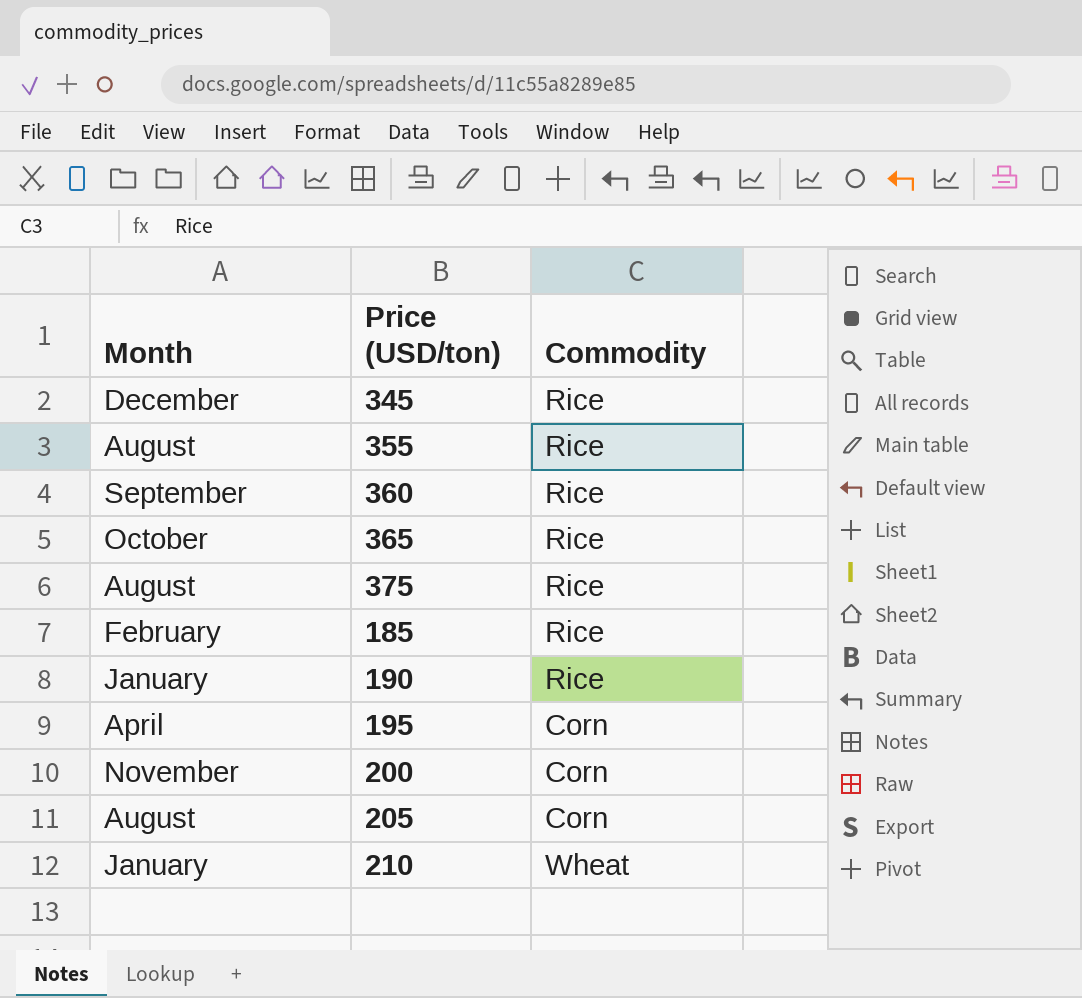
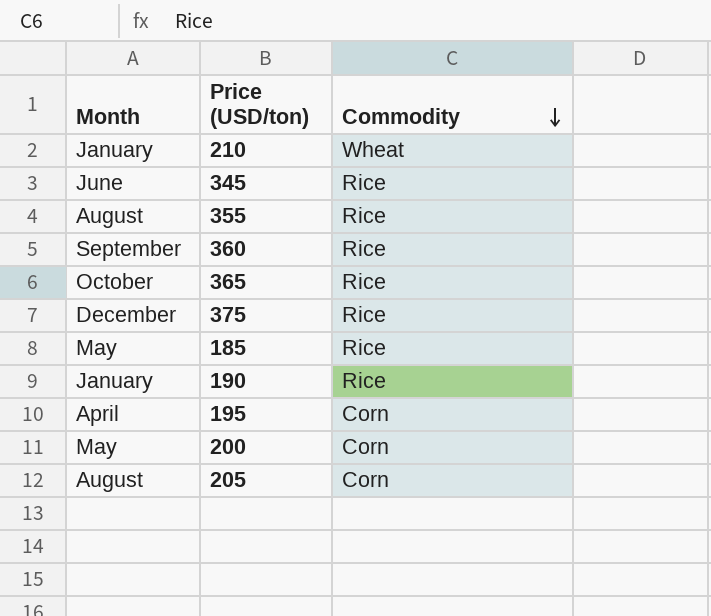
row order: none -> Commodity descending
345 | Month: December -> June
375 | Month: August -> December
185 | Month: February -> May
200 | Month: November -> May

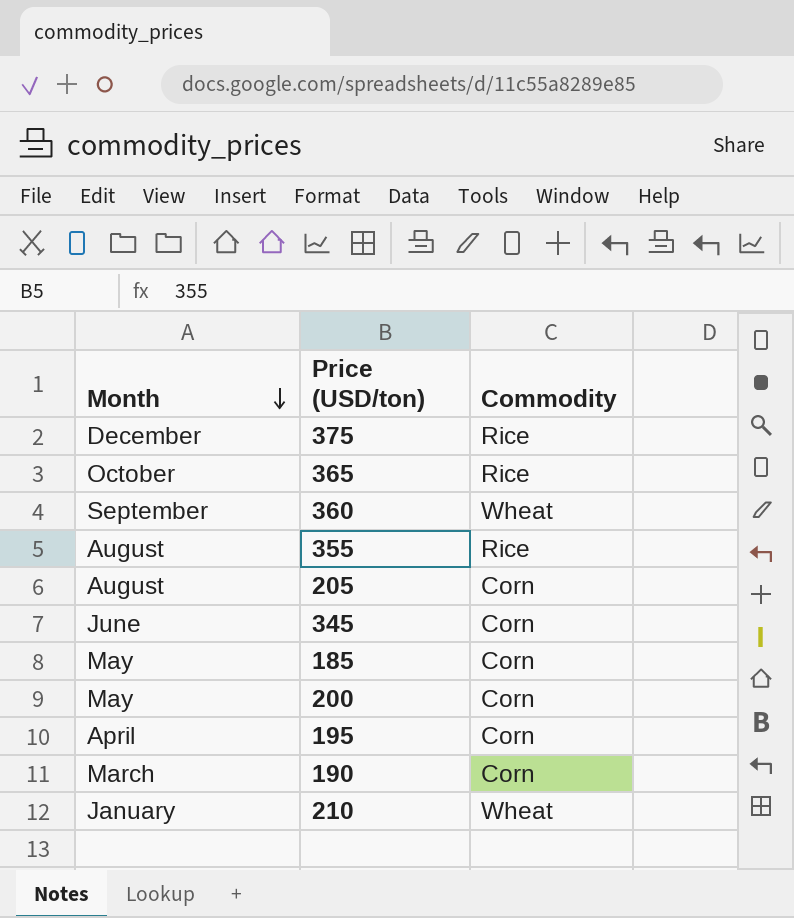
row order: Commodity descending -> Month descending
360 | Commodity: Rice -> Wheat
345 | Commodity: Rice -> Corn
185 | Commodity: Rice -> Corn
190 | Month: January -> March
190 | Commodity: Rice -> Corn

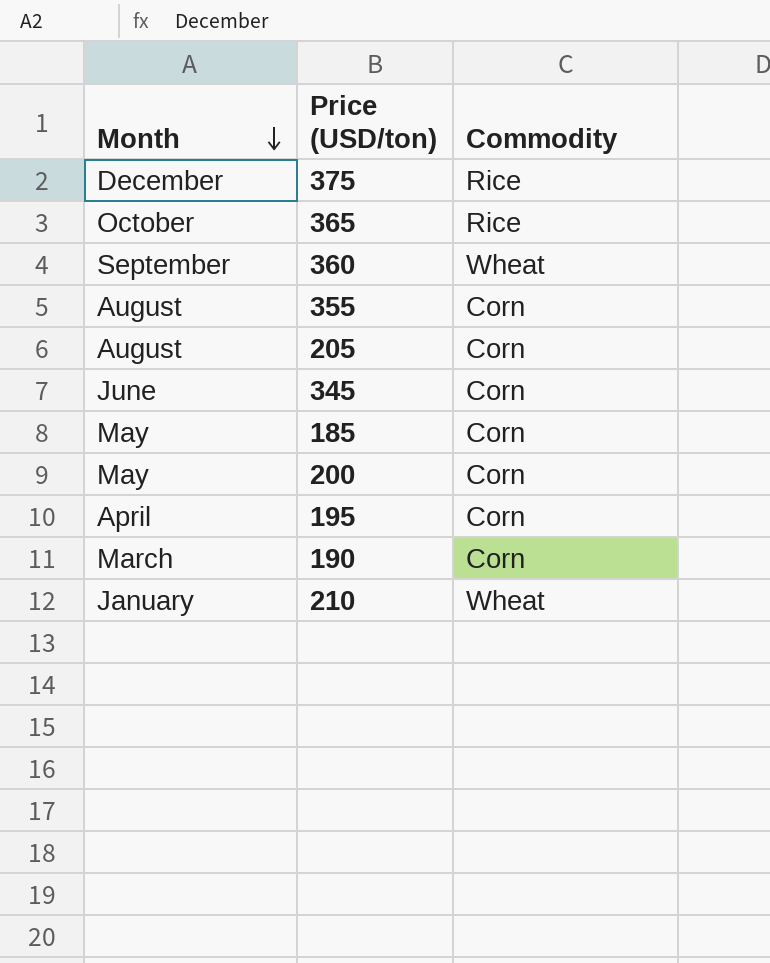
355 | Commodity: Rice -> Corn

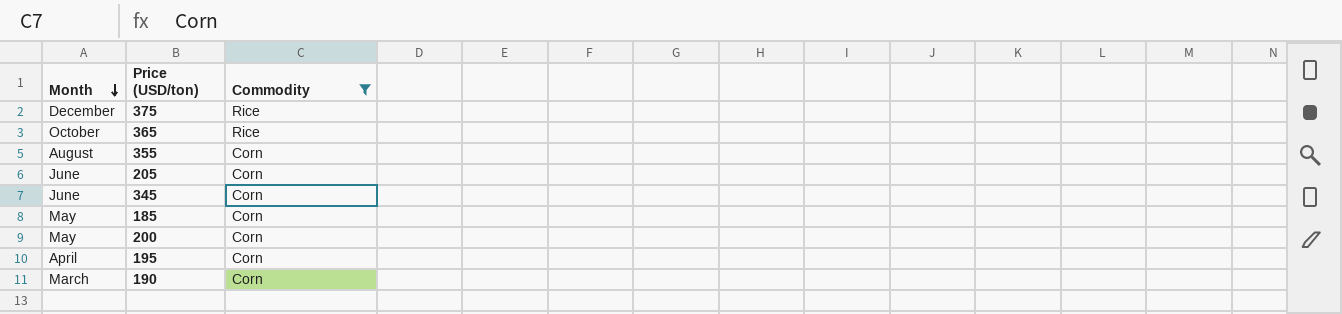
filter: none -> Commodity != Wheat
205 | Month: August -> June

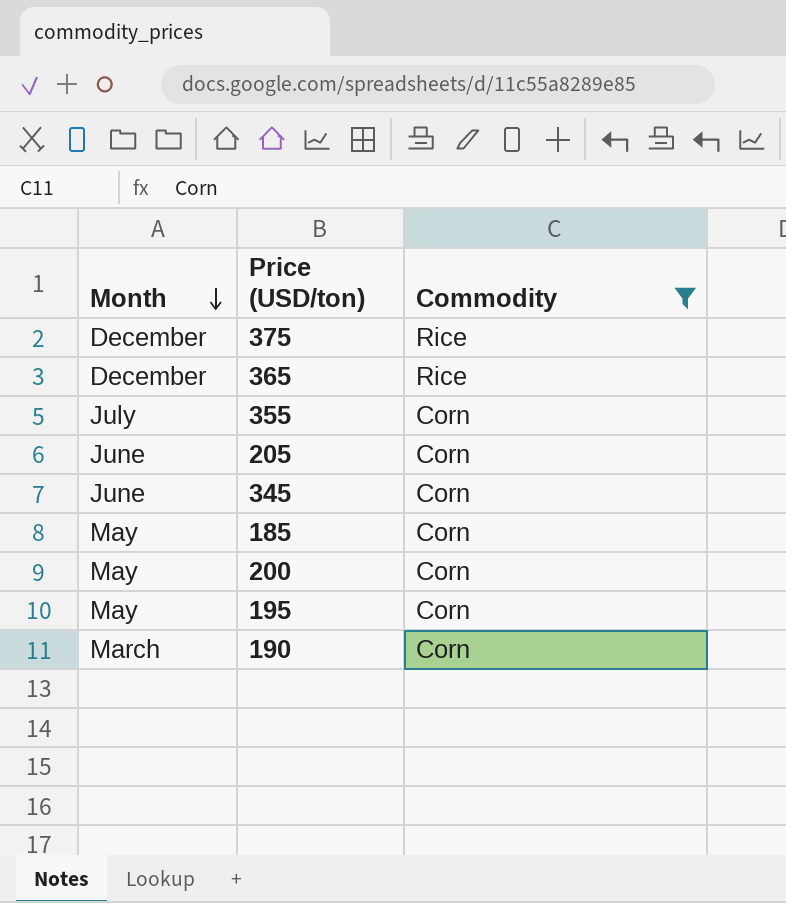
365 | Month: October -> December
355 | Month: August -> July
195 | Month: April -> May

